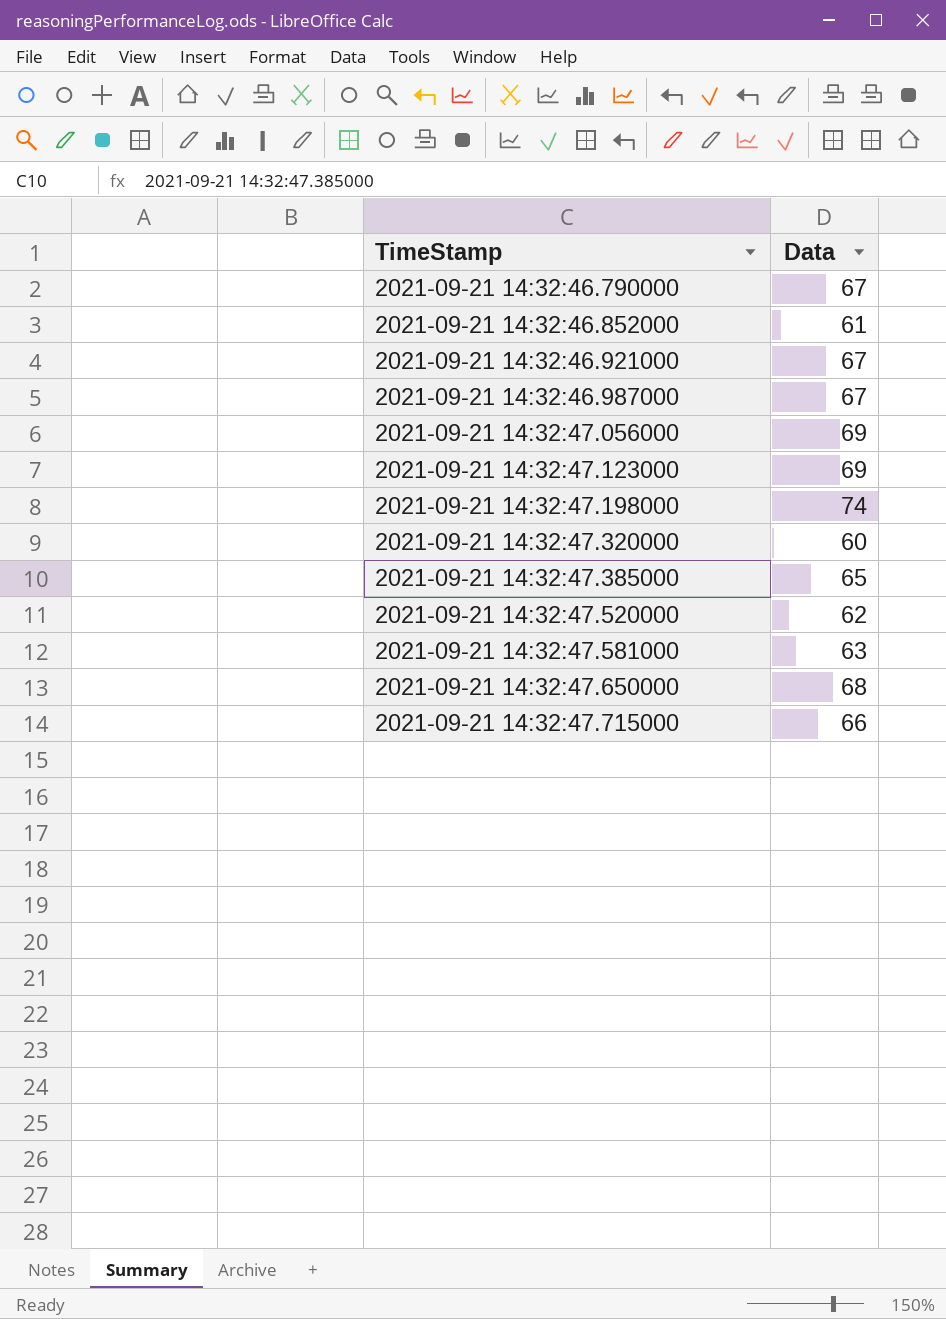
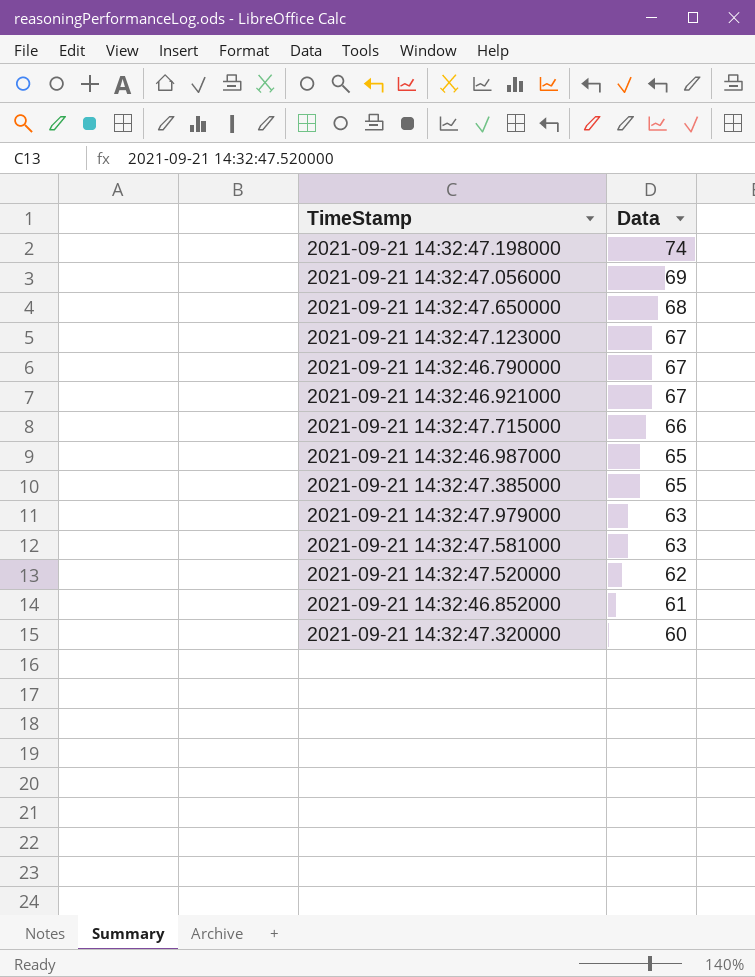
row order: TimeStamp ascending -> Data descending
2021-09-21 14:32:47.123000 | Data: 69 -> 67
2021-09-21 14:32:46.987000 | Data: 67 -> 65
row 2021-09-21 14:32:47.979000: none -> 63

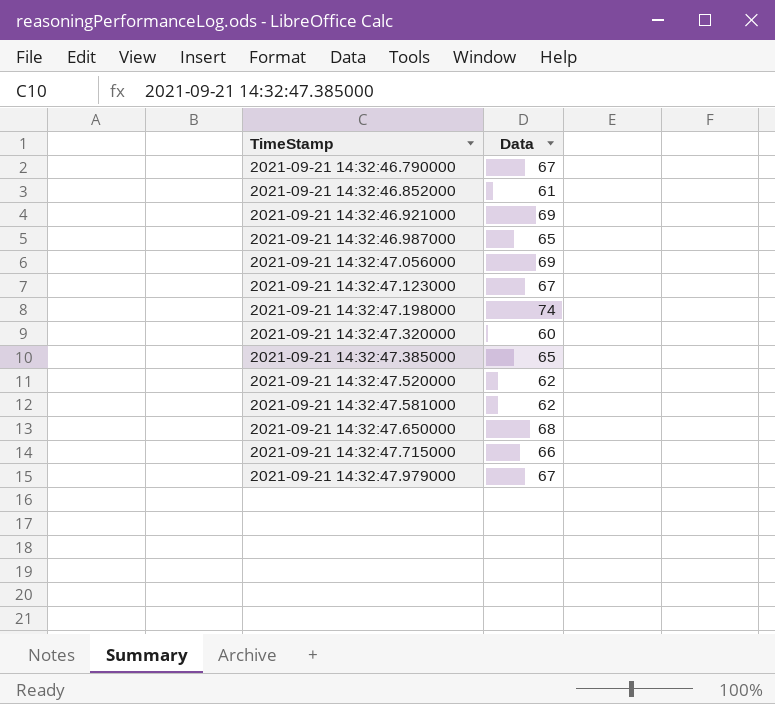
row order: Data descending -> TimeStamp ascending
2021-09-21 14:32:46.921000 | Data: 67 -> 69
2021-09-21 14:32:47.581000 | Data: 63 -> 62
2021-09-21 14:32:47.979000 | Data: 63 -> 67

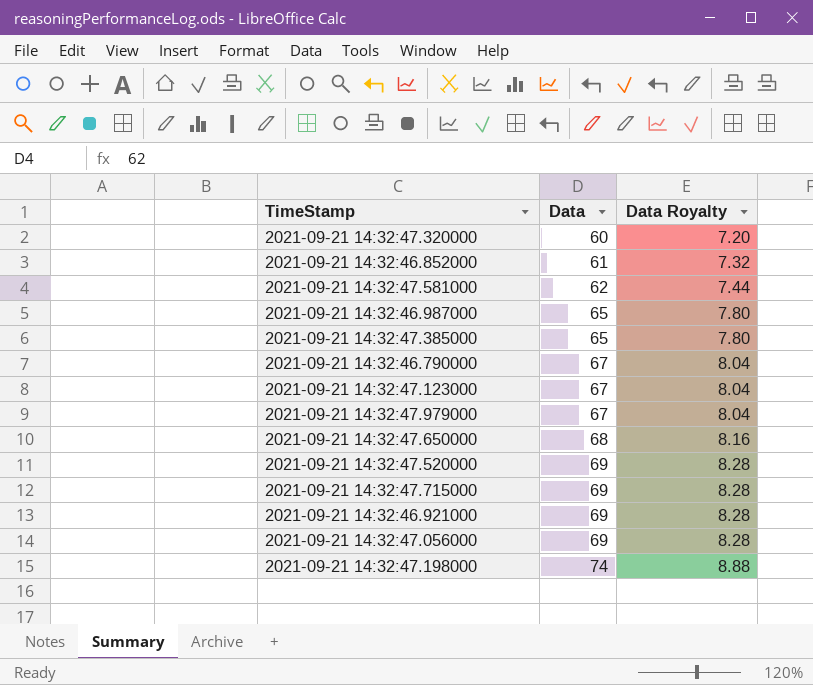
row order: TimeStamp ascending -> Data ascending
column Data Royalty | formula: none -> [Data] * 0.12
2021-09-21 14:32:47.520000 | Data: 62 -> 69
2021-09-21 14:32:47.715000 | Data: 66 -> 69

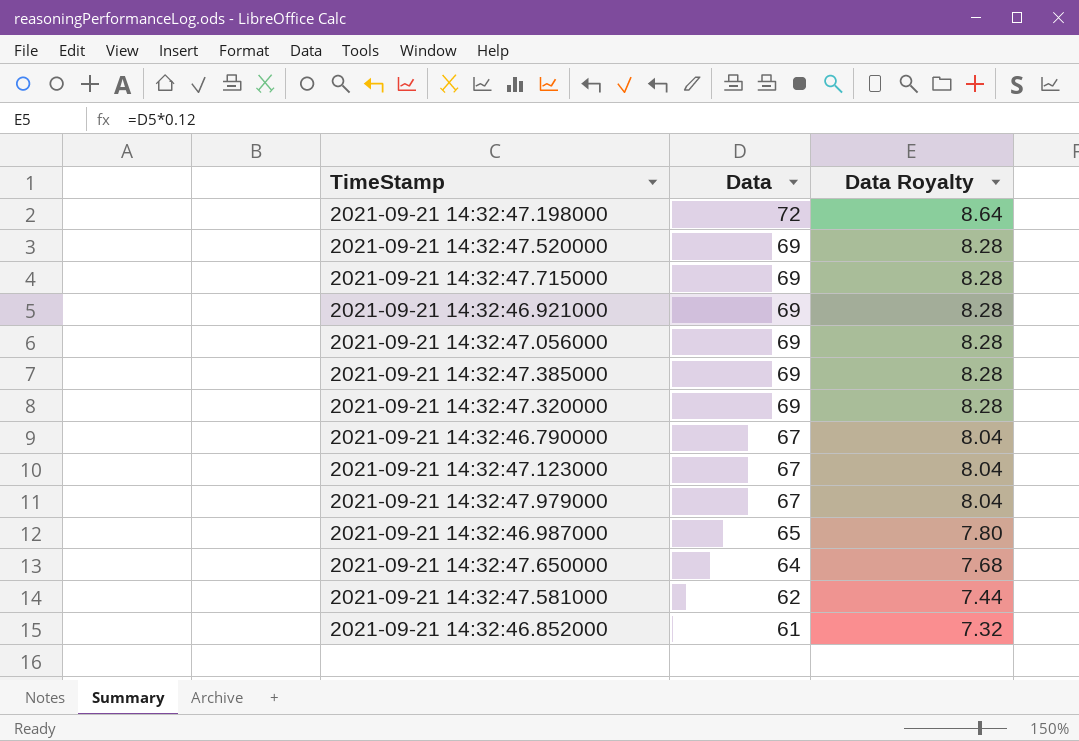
row order: Data ascending -> Data descending
2021-09-21 14:32:47.198000 | Data: 74 -> 72
2021-09-21 14:32:47.198000 | Data Royalty: 8.88 -> 8.64
2021-09-21 14:32:47.385000 | Data: 65 -> 69
2021-09-21 14:32:47.385000 | Data Royalty: 7.80 -> 8.28
2021-09-21 14:32:47.320000 | Data: 60 -> 69
2021-09-21 14:32:47.320000 | Data Royalty: 7.20 -> 8.28
2021-09-21 14:32:47.650000 | Data: 68 -> 64
2021-09-21 14:32:47.650000 | Data Royalty: 8.16 -> 7.68

